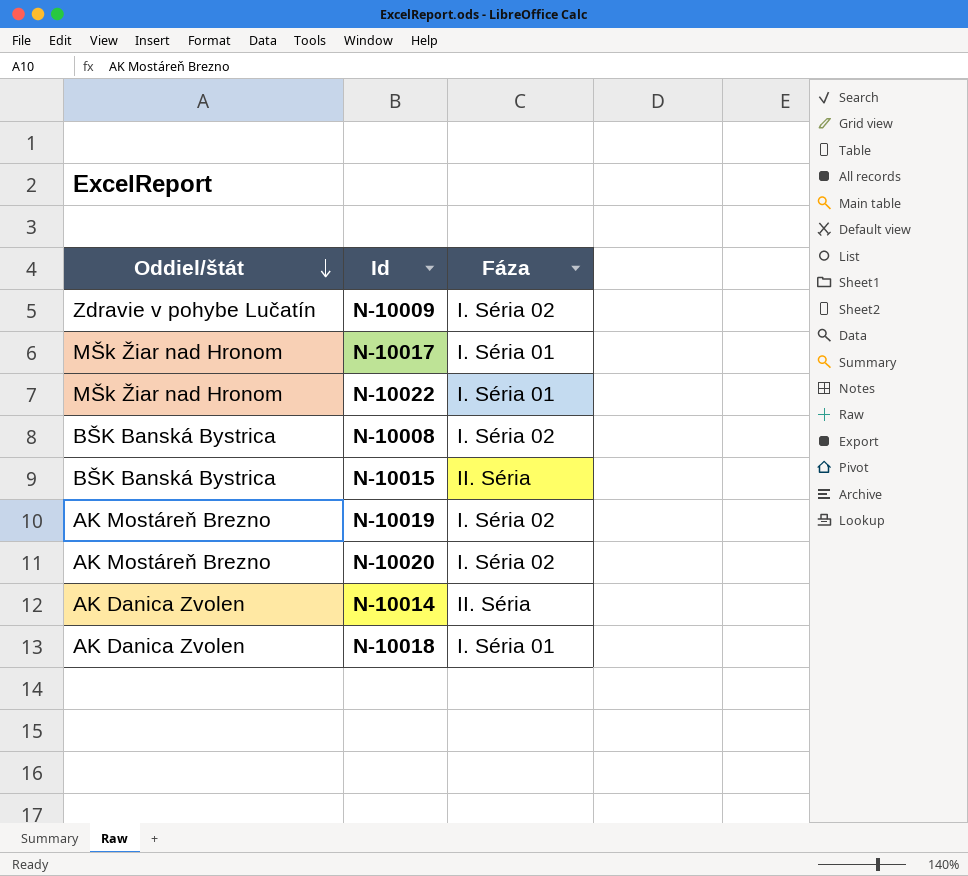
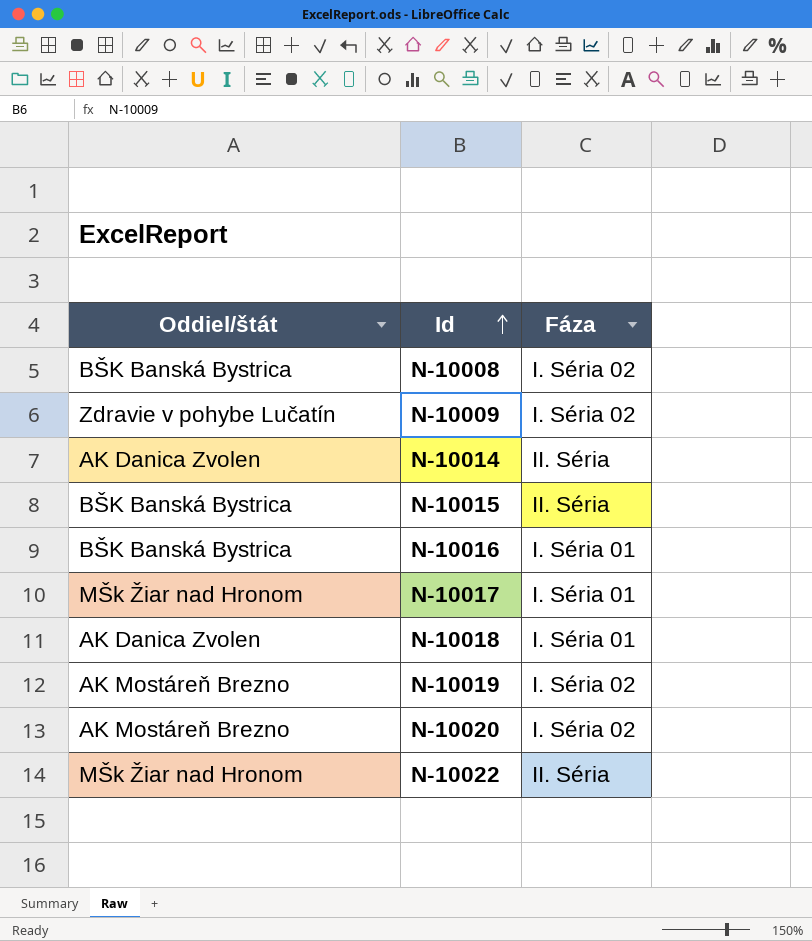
row order: Oddiel/štát descending -> Id ascending
row N-10016: none -> BŠK Banská Bystrica | I. Séria 01
N-10022 | Fáza: I. Séria 01 -> II. Séria

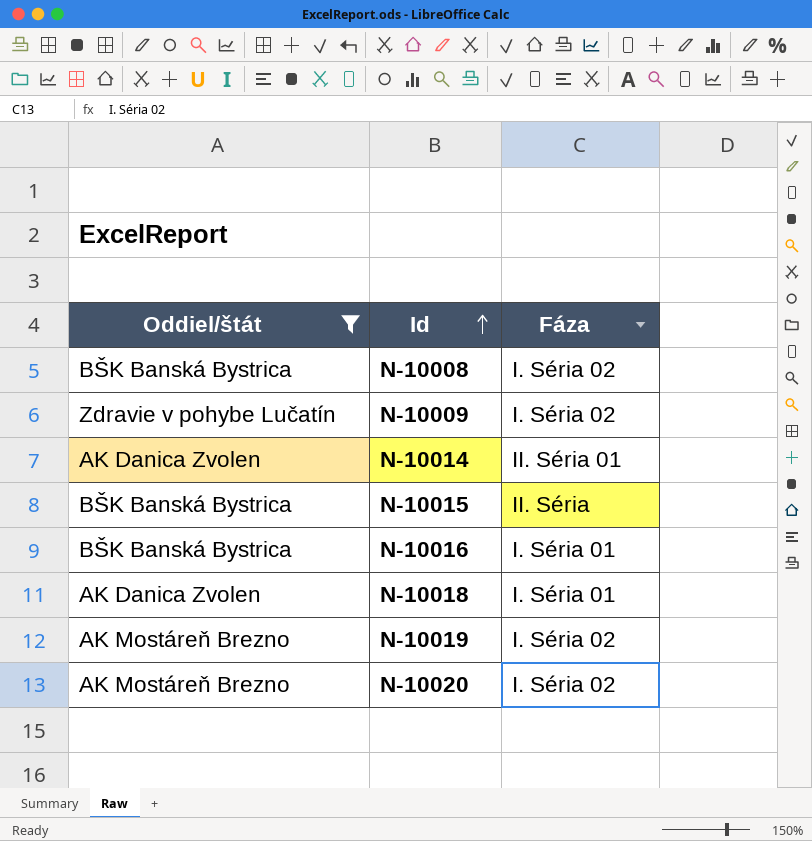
filter: none -> Oddiel/štát != MŠk Žiar nad Hronom
N-10014 | Fáza: II. Séria -> II. Séria 01

